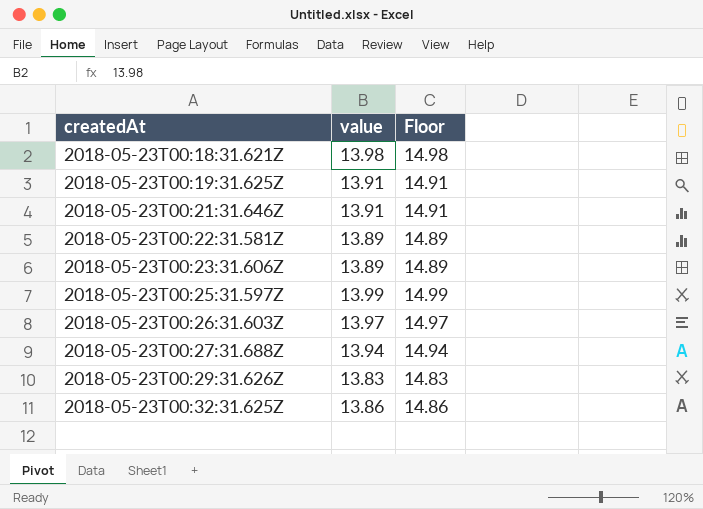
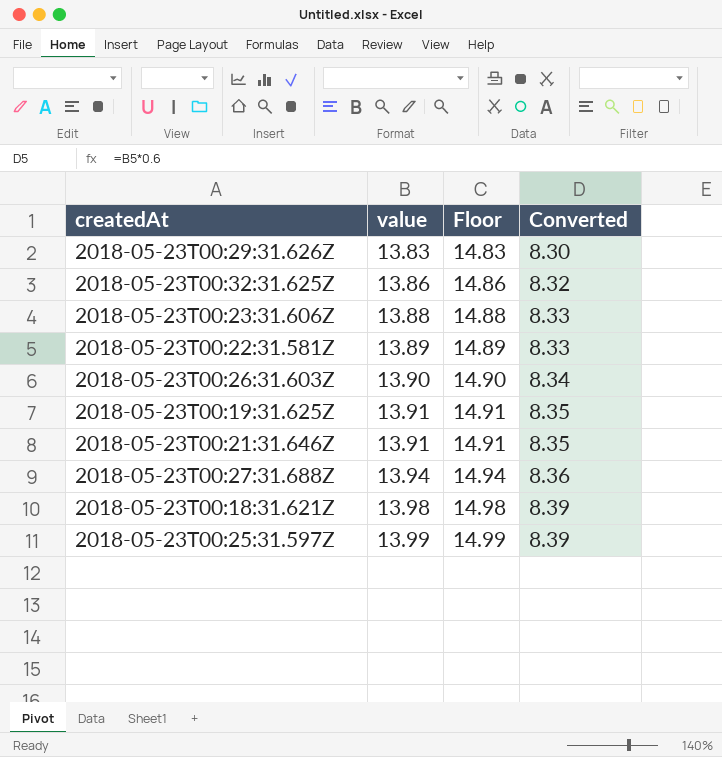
row order: createdAt ascending -> value ascending
column Converted | formula: none -> [value] * 0.6
2018-05-23T00:23:31.606Z | value: 13.89 -> 13.88
2018-05-23T00:23:31.606Z | Floor: 14.89 -> 14.88
2018-05-23T00:26:31.603Z | value: 13.97 -> 13.90
2018-05-23T00:26:31.603Z | Floor: 14.97 -> 14.90

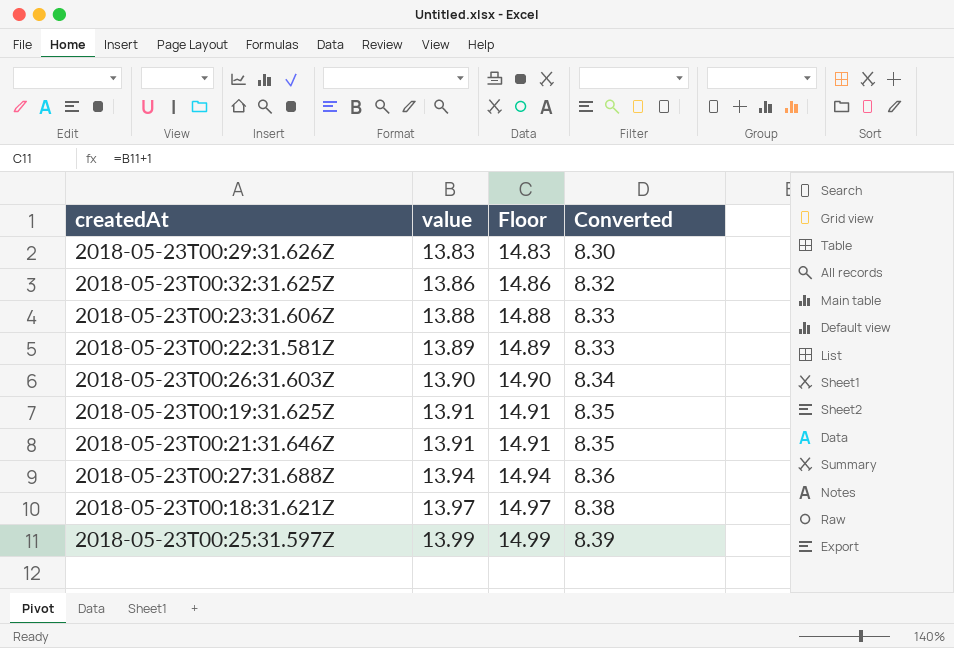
2018-05-23T00:18:31.621Z | value: 13.98 -> 13.97
2018-05-23T00:18:31.621Z | Floor: 14.98 -> 14.97
2018-05-23T00:18:31.621Z | Converted: 8.39 -> 8.38

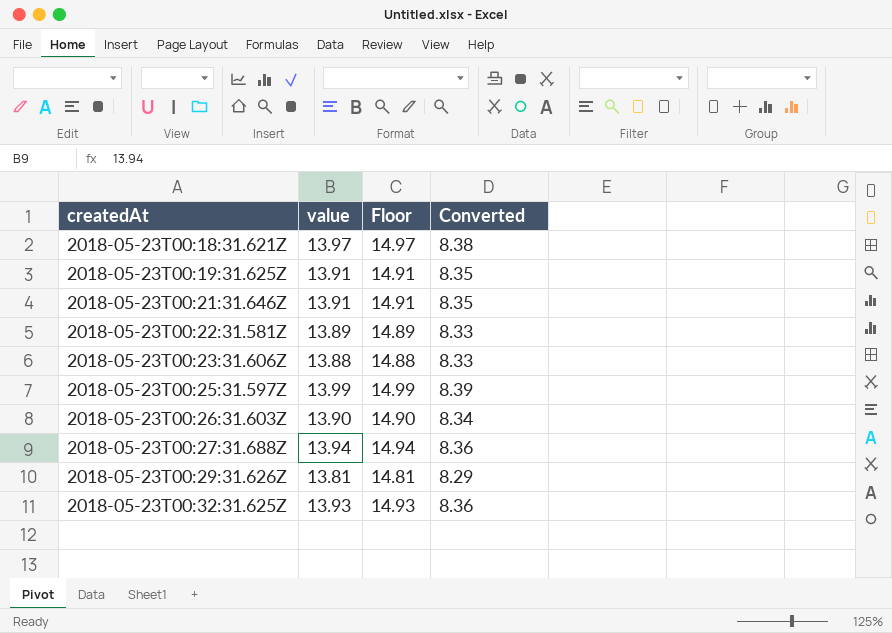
row order: value ascending -> createdAt ascending
2018-05-23T00:29:31.626Z | value: 13.83 -> 13.81
2018-05-23T00:29:31.626Z | Floor: 14.83 -> 14.81
2018-05-23T00:29:31.626Z | Converted: 8.30 -> 8.29
2018-05-23T00:32:31.625Z | value: 13.86 -> 13.93
2018-05-23T00:32:31.625Z | Floor: 14.86 -> 14.93
2018-05-23T00:32:31.625Z | Converted: 8.32 -> 8.36

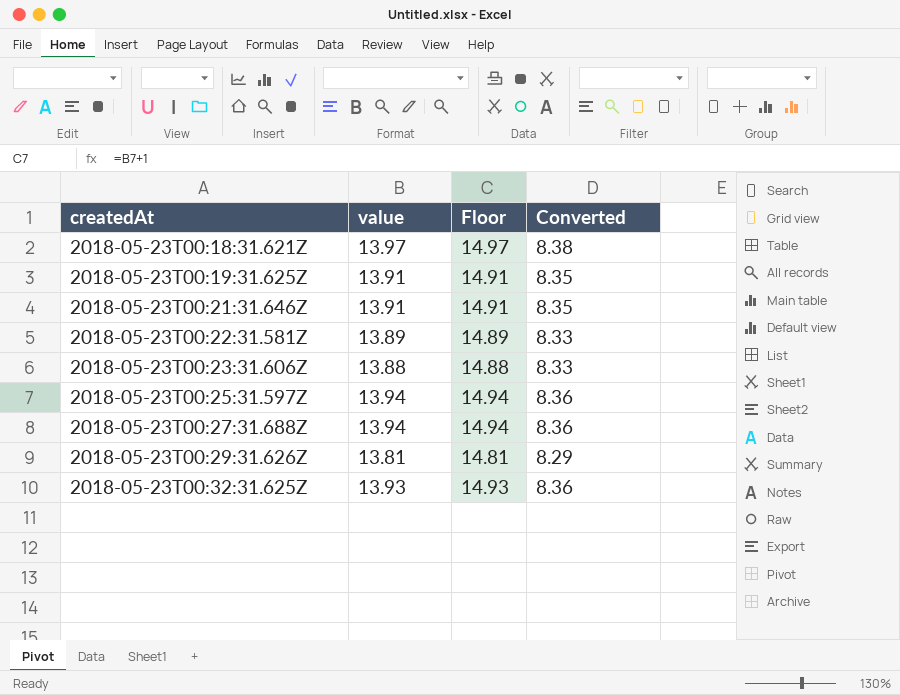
row 2018-05-23T00:26:31.603Z: 13.90 | 14.90 | 8.34 -> none
2018-05-23T00:25:31.597Z | value: 13.99 -> 13.94
2018-05-23T00:25:31.597Z | Floor: 14.99 -> 14.94
2018-05-23T00:25:31.597Z | Converted: 8.39 -> 8.36

